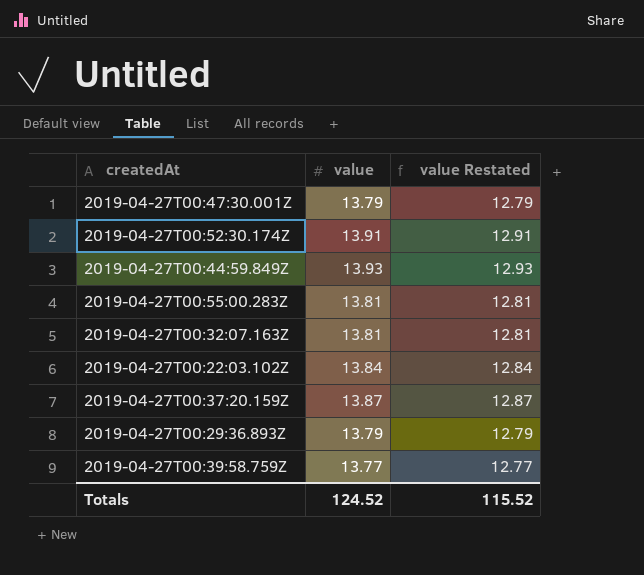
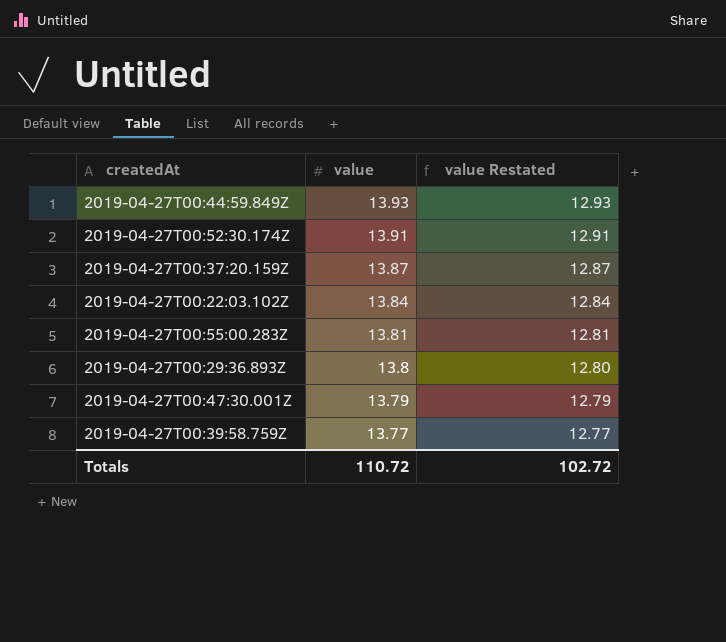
row order: none -> value descending
row 2019-04-27T00:32:07.163Z: 13.81 | 12.81 -> none
2019-04-27T00:29:36.893Z | value: 13.79 -> 13.8
2019-04-27T00:29:36.893Z | value Restated: 12.79 -> 12.80
Totals | value: 124.52 -> 110.72
Totals | value Restated: 115.52 -> 102.72

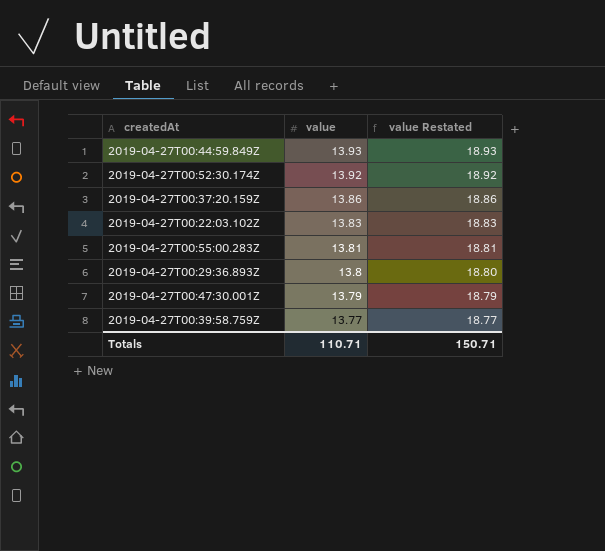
column value Restated | formula: [value] - 1 -> [value] + 5
2019-04-27T00:52:30.174Z | value: 13.91 -> 13.92
2019-04-27T00:37:20.159Z | value: 13.87 -> 13.86
2019-04-27T00:22:03.102Z | value: 13.84 -> 13.83
Totals | value: 110.72 -> 110.71
Totals | value Restated: 102.72 -> 150.71

